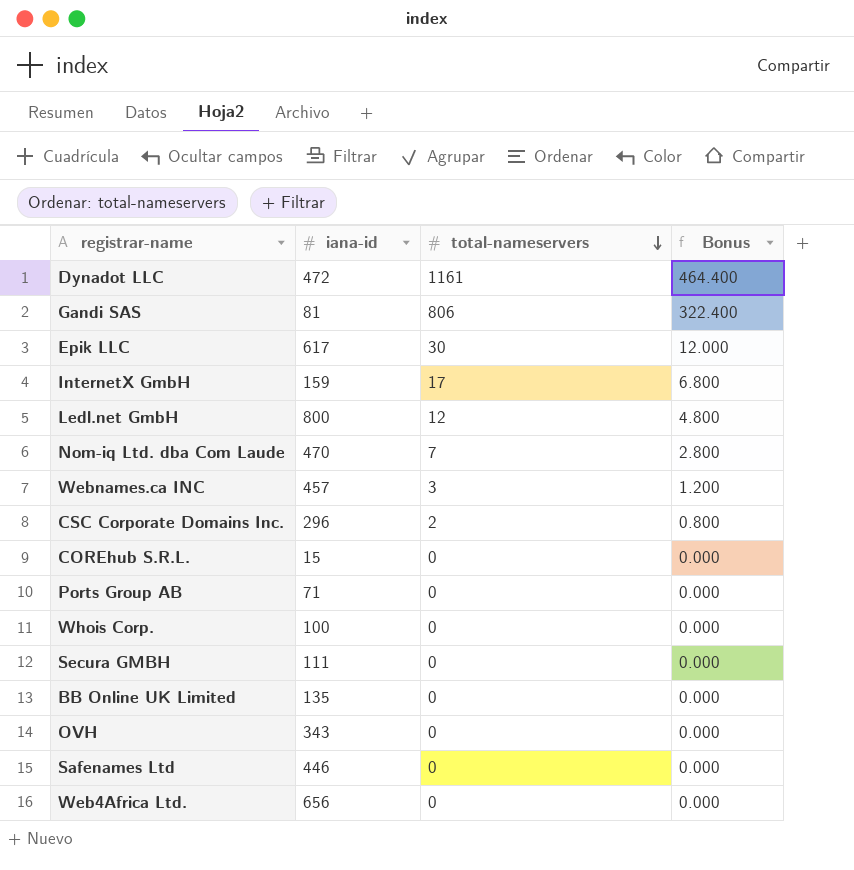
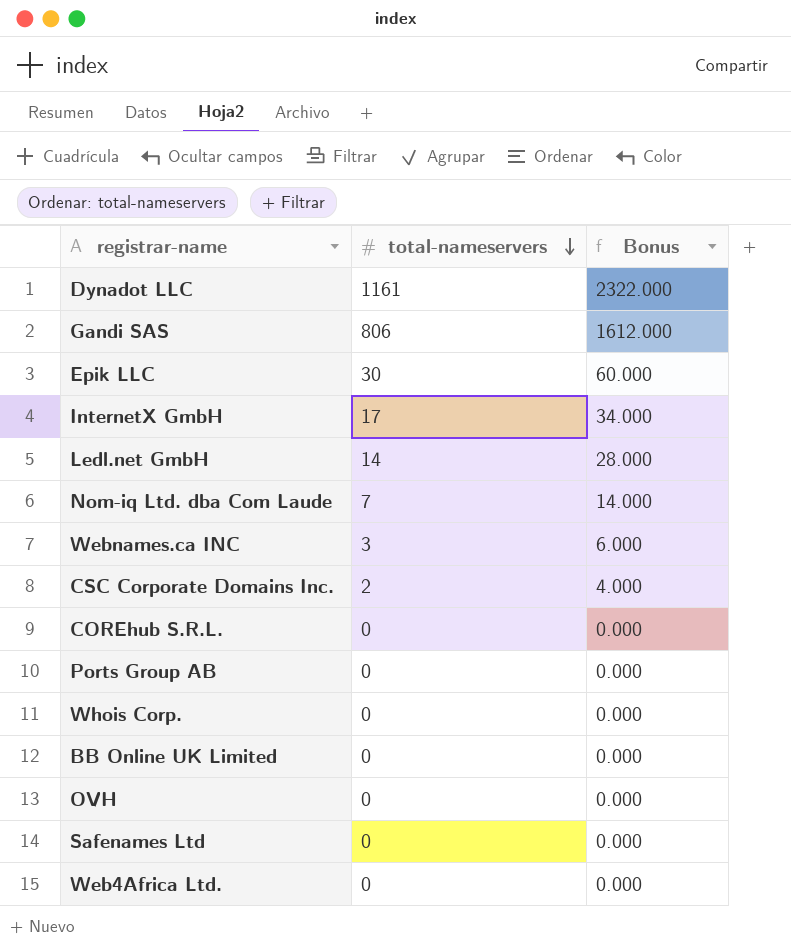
column iana-id | position: 2 -> none
column Bonus | formula: [total-nameservers] * 0.4 -> [total-nameservers] * 2
row Secura GMBH: 111 | 0 | 0.000 -> none
Ledl.net GmbH | total-nameservers: 12 -> 14

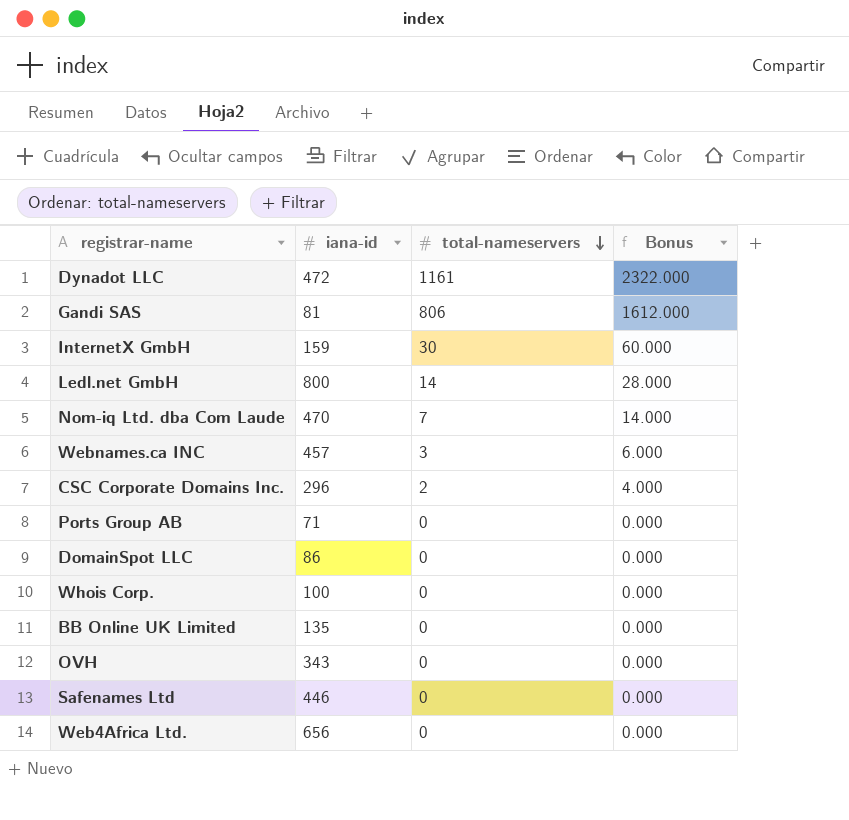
column iana-id | position: none -> 2
row Epik LLC: 30 | 60.000 -> none
row COREhub S.R.L.: 0 | 0.000 -> none
InternetX GmbH | total-nameservers: 17 -> 30
InternetX GmbH | Bonus: 34.000 -> 60.000
row DomainSpot LLC: none -> 86 | 0 | 0.000

